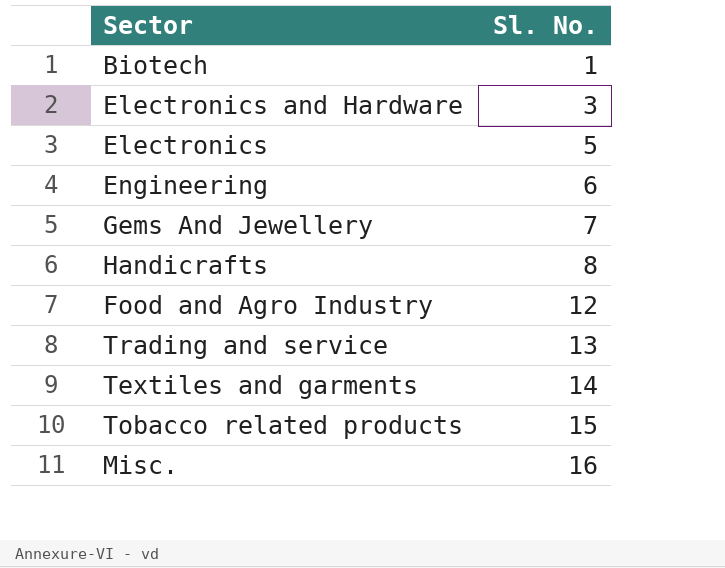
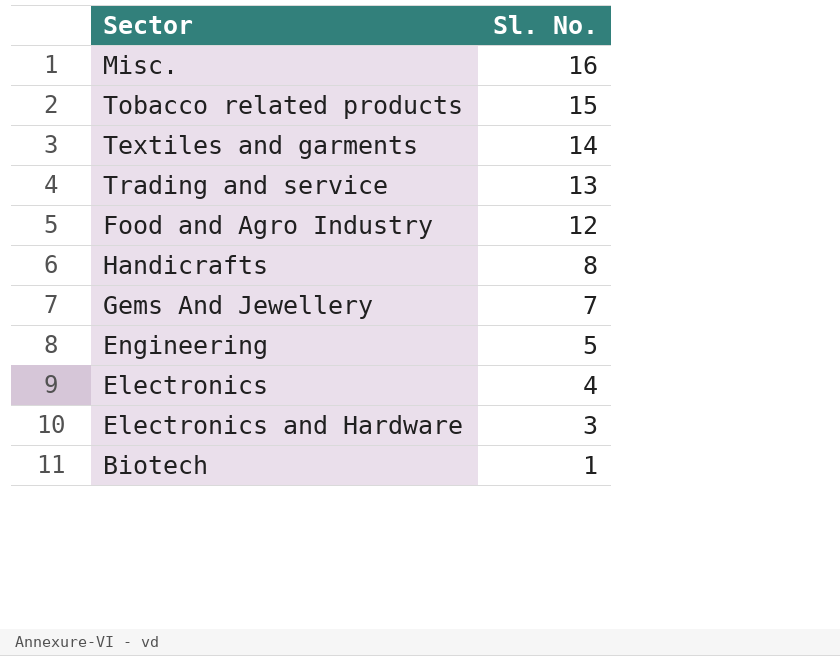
row order: Sl. No. ascending -> Sl. No. descending
Engineering | Sl. No.: 6 -> 5
Electronics | Sl. No.: 5 -> 4

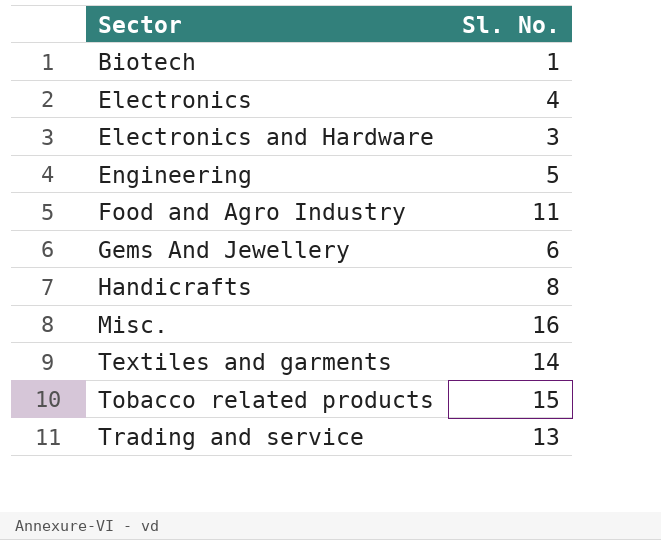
row order: Sl. No. descending -> Sector ascending
Food and Agro Industry | Sl. No.: 12 -> 11
Gems And Jewellery | Sl. No.: 7 -> 6

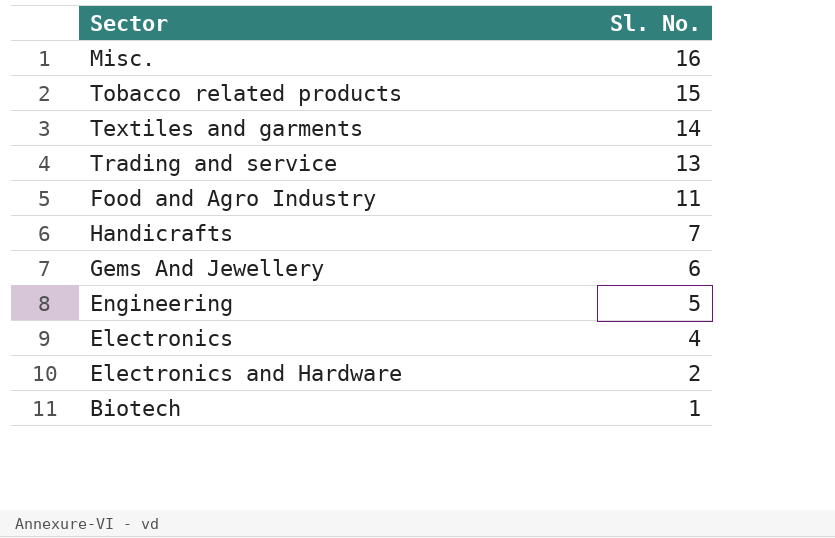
row order: Sector ascending -> Sl. No. descending
Handicrafts | Sl. No.: 8 -> 7
Electronics and Hardware | Sl. No.: 3 -> 2

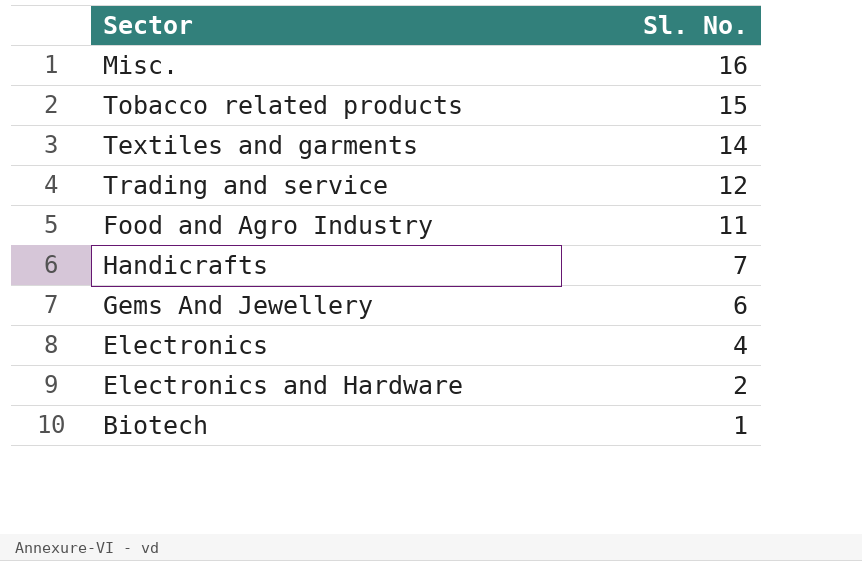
row Engineering: 5 -> none
Trading and service | Sl. No.: 13 -> 12

